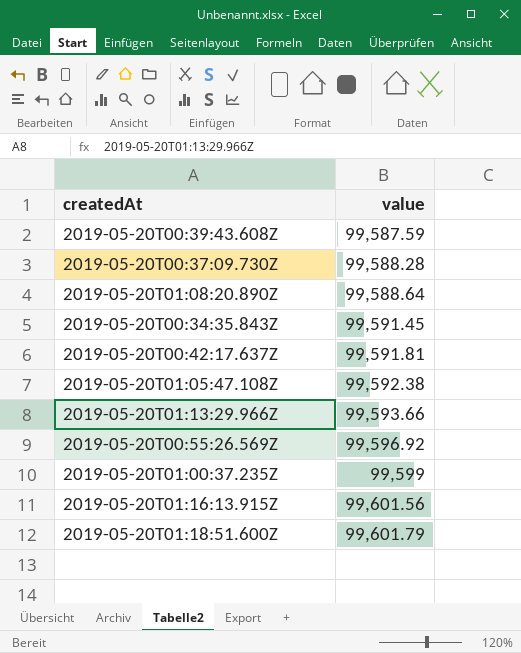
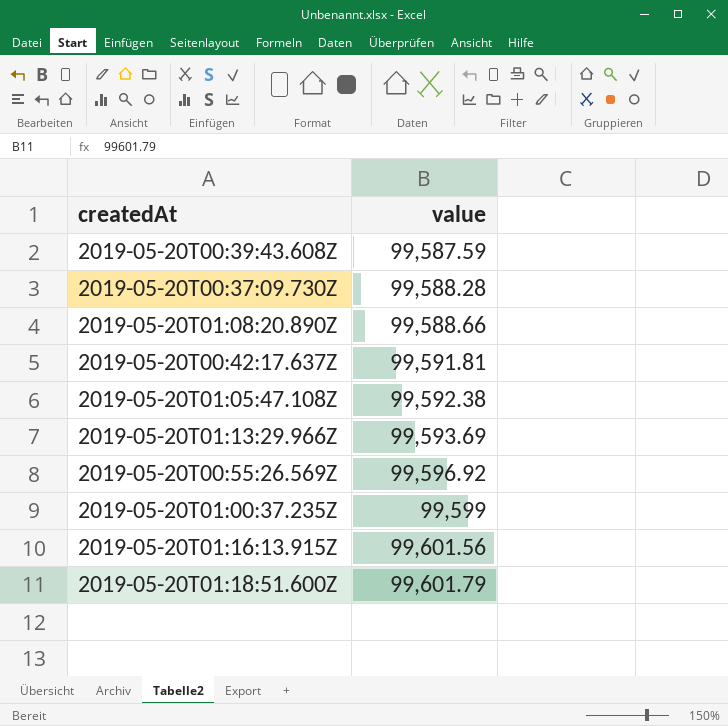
row 2019-05-20T00:34:35.843Z: 99,591.45 -> none
2019-05-20T01:08:20.890Z | value: 99,588.64 -> 99,588.66
2019-05-20T01:13:29.966Z | value: 99,593.66 -> 99,593.69

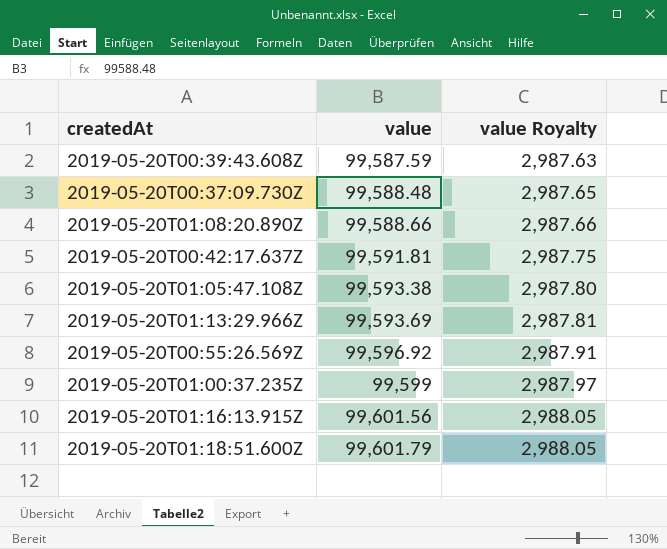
column value Royalty | formula: none -> [value] * 0.03
2019-05-20T00:37:09.730Z | value: 99,588.28 -> 99,588.48
2019-05-20T01:05:47.108Z | value: 99,592.38 -> 99,593.38

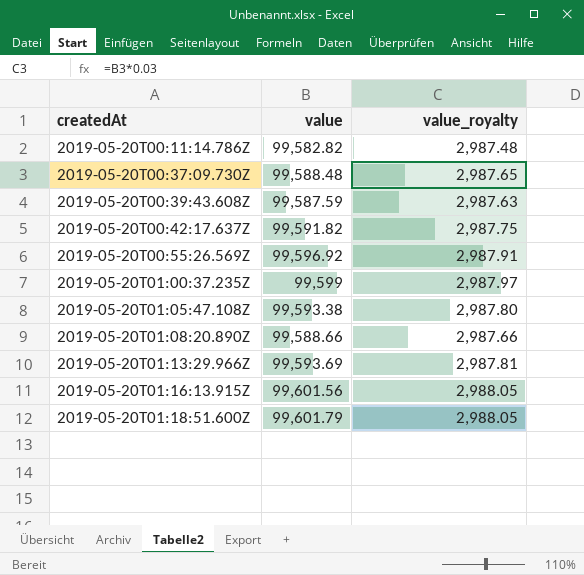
row order: value ascending -> createdAt ascending
column name: value Royalty -> value_royalty
row 2019-05-20T00:11:14.786Z: none -> 99,582.82 | 2,987.48
2019-05-20T00:42:17.637Z | value: 99,591.81 -> 99,591.82

